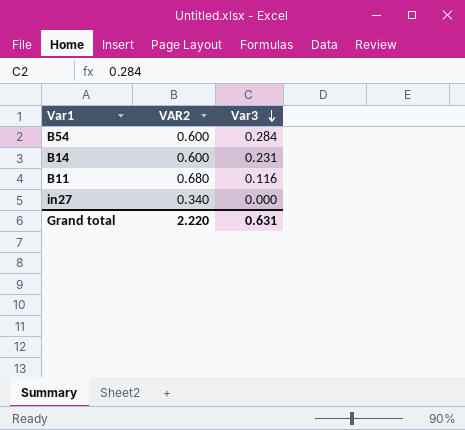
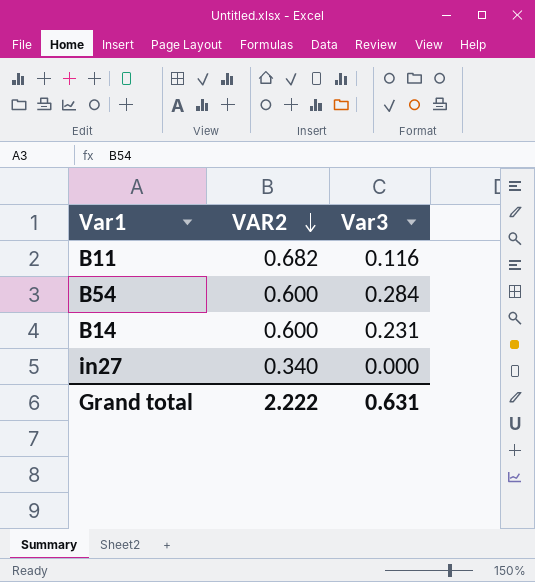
row order: Var3 descending -> VAR2 descending
B11 | VAR2: 0.680 -> 0.682
Grand total | VAR2: 2.220 -> 2.222

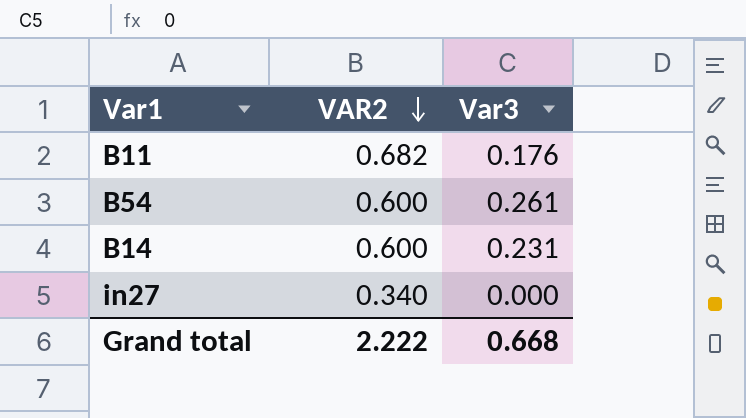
B11 | Var3: 0.116 -> 0.176
B54 | Var3: 0.284 -> 0.261
Grand total | Var3: 0.631 -> 0.668

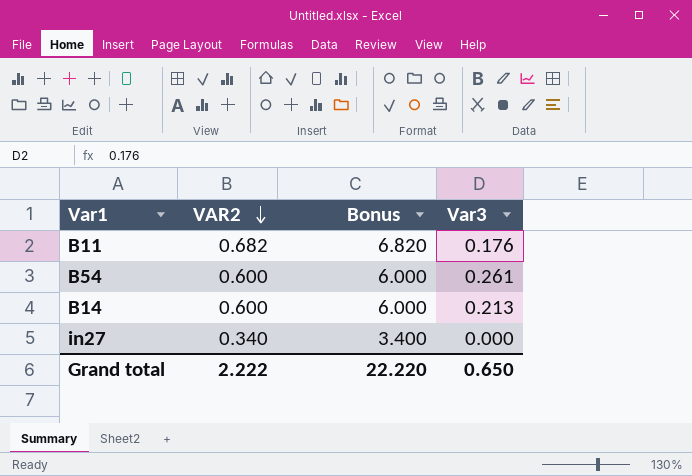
column Bonus | formula: none -> [VAR2] * 10
B14 | Var3: 0.231 -> 0.213
Grand total | Var3: 0.668 -> 0.650

